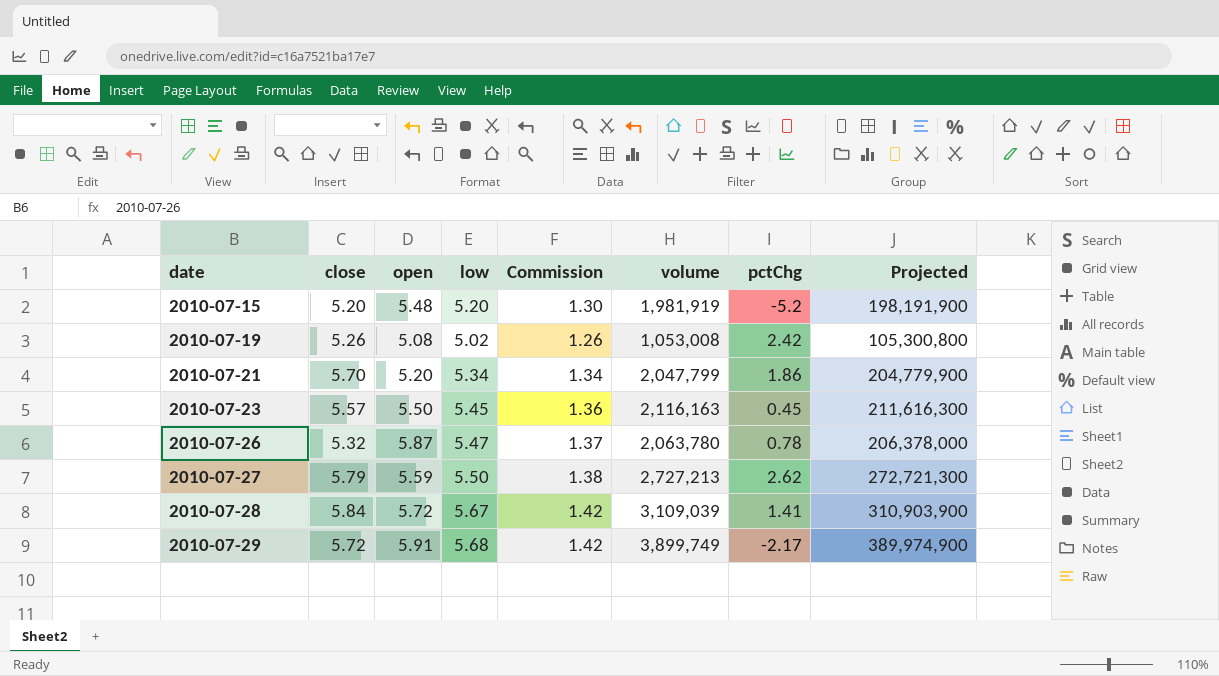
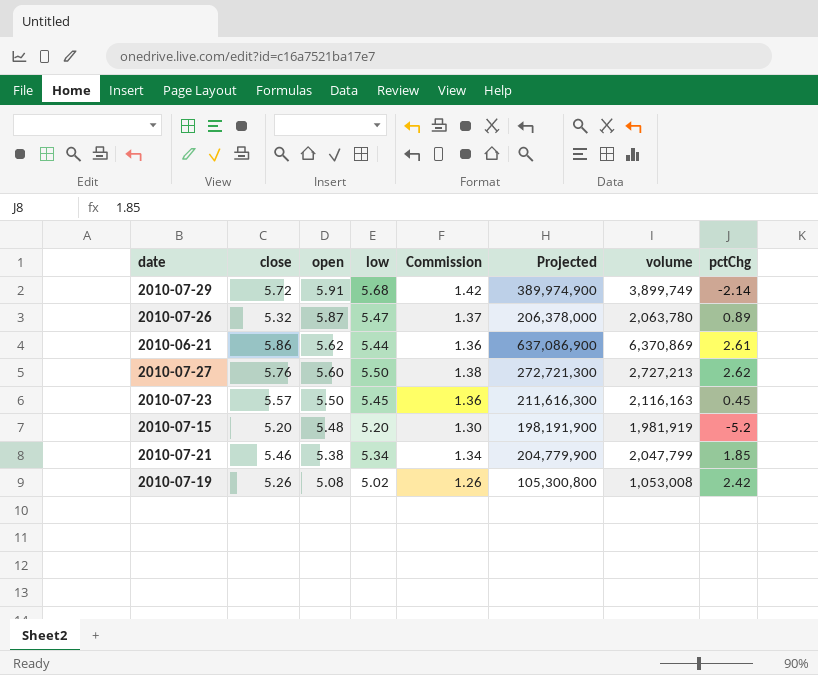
row order: date ascending -> open descending
column Projected | position: 8 -> 6
row 2010-07-28: 5.84 | 5.72 | 5.67 | 1.42 | 3,109,039 | 1.41 | 310,903,900 -> none
2010-07-29 | pctChg: -2.17 -> -2.14
2010-07-26 | pctChg: 0.78 -> 0.89
row 2010-06-21: none -> 5.86 | 5.62 | 5.44 | 1.36 | 637,086,900 | 6,370,869 | 2.61
2010-07-27 | close: 5.79 -> 5.76
2010-07-27 | open: 5.59 -> 5.60
2010-07-21 | close: 5.70 -> 5.46
2010-07-21 | open: 5.20 -> 5.38
2010-07-21 | pctChg: 1.86 -> 1.85

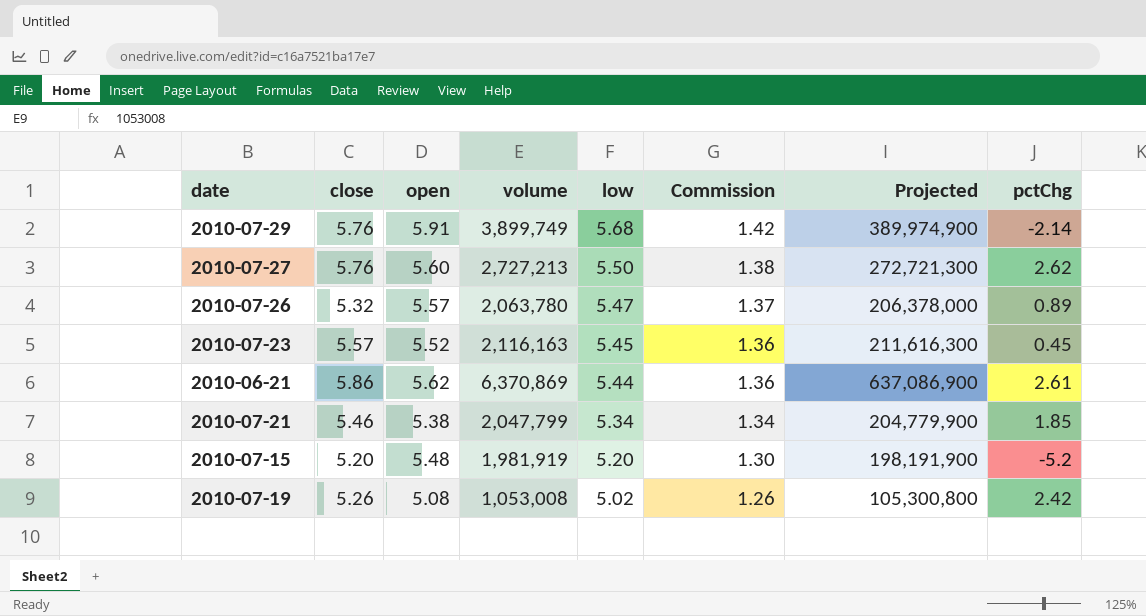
row order: open descending -> low descending
column volume | position: 7 -> 4
2010-07-29 | close: 5.72 -> 5.76
2010-07-26 | open: 5.87 -> 5.57
2010-07-23 | open: 5.50 -> 5.52

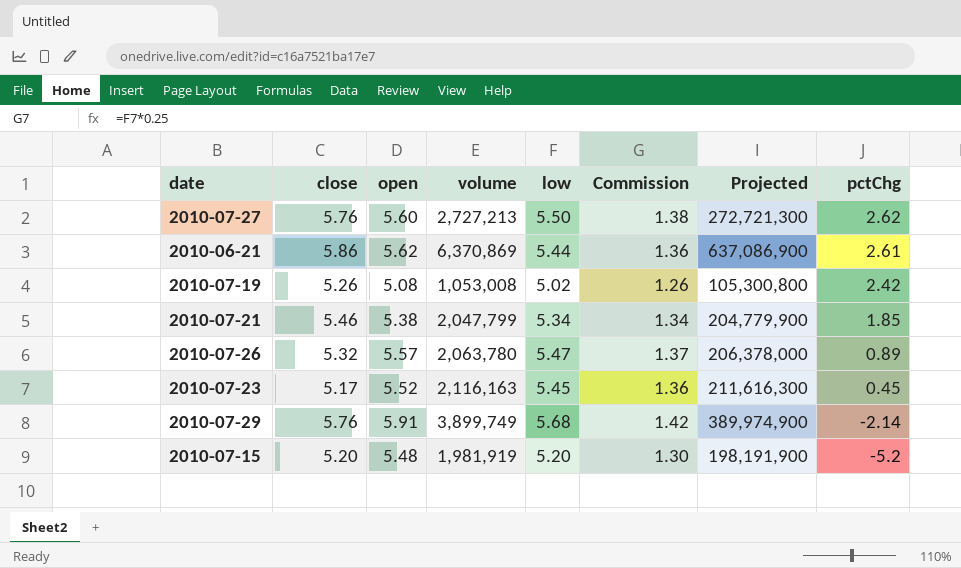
row order: low descending -> pctChg descending
2010-07-23 | close: 5.57 -> 5.17

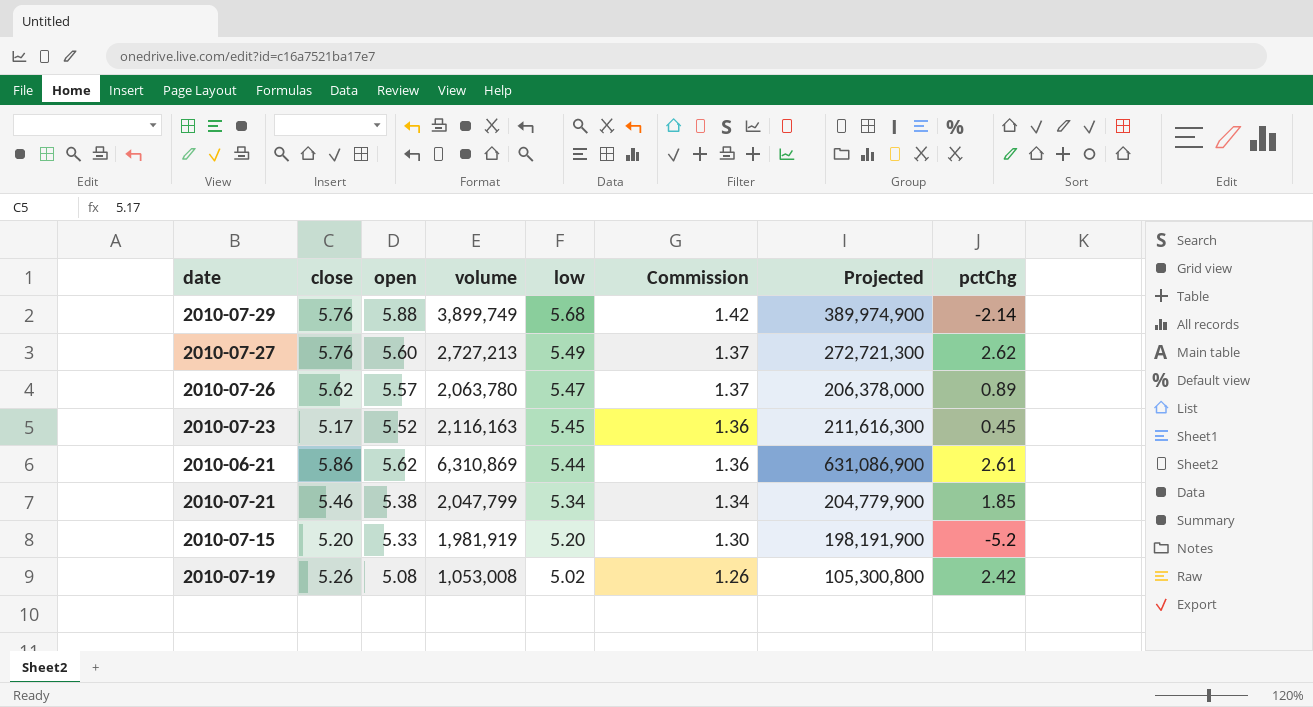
row order: pctChg descending -> low descending
2010-07-29 | open: 5.91 -> 5.88
2010-07-27 | low: 5.50 -> 5.49
2010-07-27 | Commission: 1.38 -> 1.37
2010-07-26 | close: 5.32 -> 5.62
2010-06-21 | volume: 6,370,869 -> 6,310,869
2010-06-21 | Projected: 637,086,900 -> 631,086,900
2010-07-15 | open: 5.48 -> 5.33

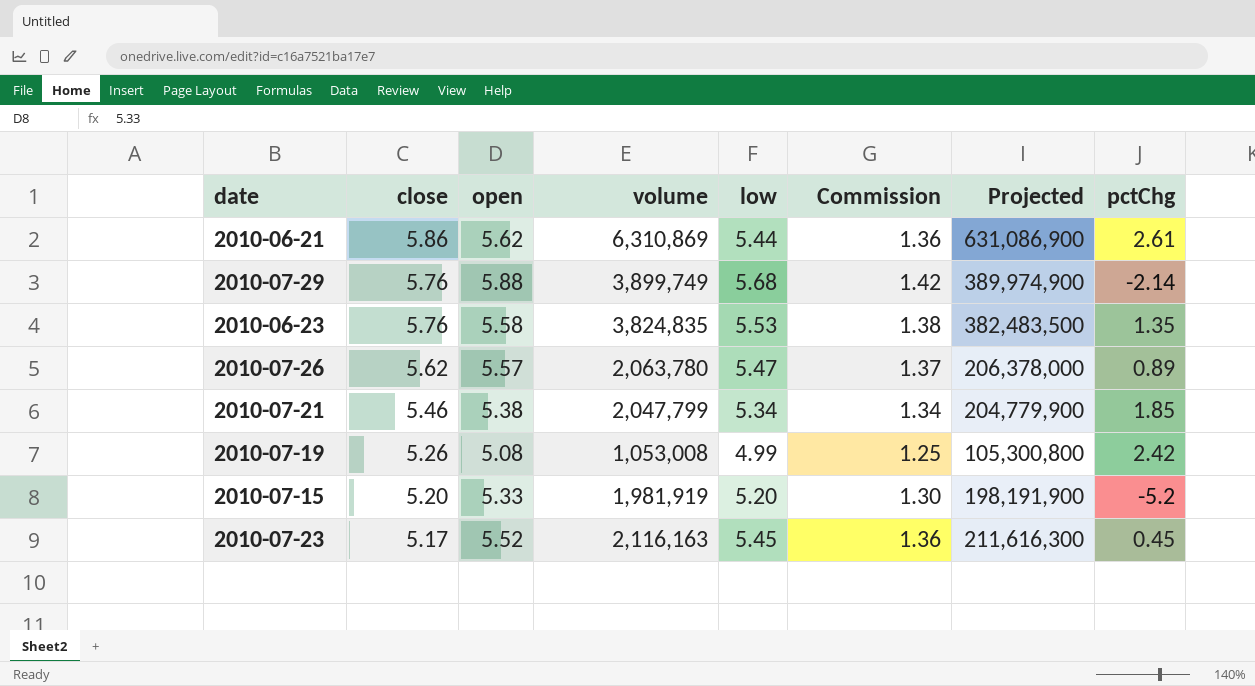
row order: low descending -> close descending
row 2010-07-27: 5.76 | 5.60 | 2,727,213 | 5.49 | 1.37 | 272,721,300 | 2.62 -> none
row 2010-06-23: none -> 5.76 | 5.58 | 3,824,835 | 5.53 | 1.38 | 382,483,500 | 1.35
2010-07-19 | low: 5.02 -> 4.99
2010-07-19 | Commission: 1.26 -> 1.25

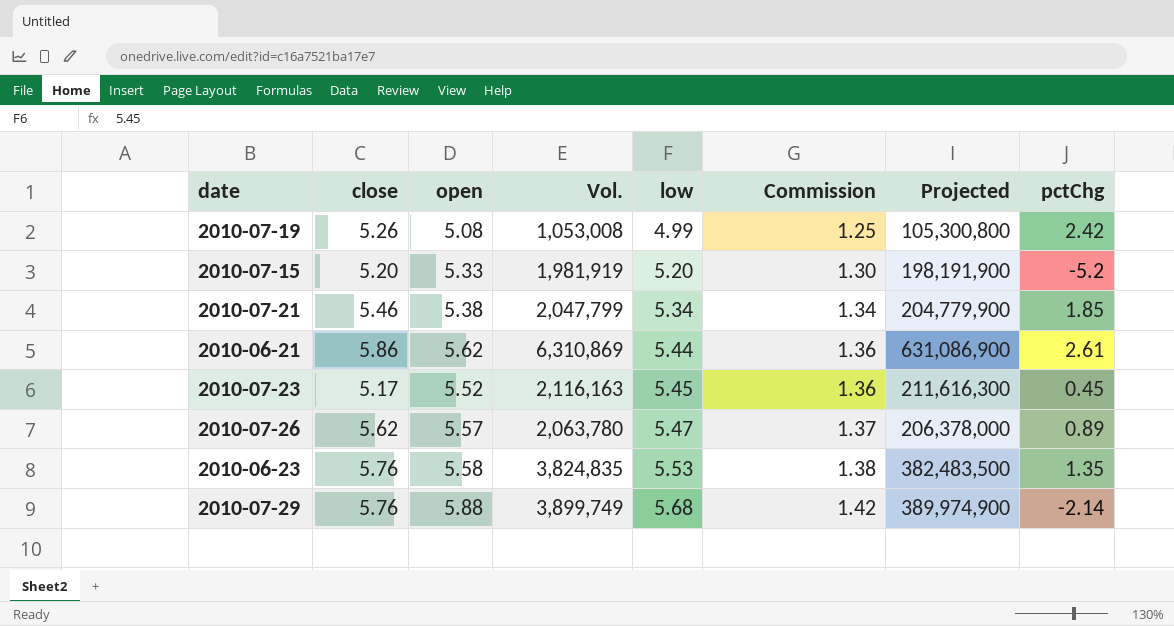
row order: close descending -> low ascending
column name: volume -> Vol.

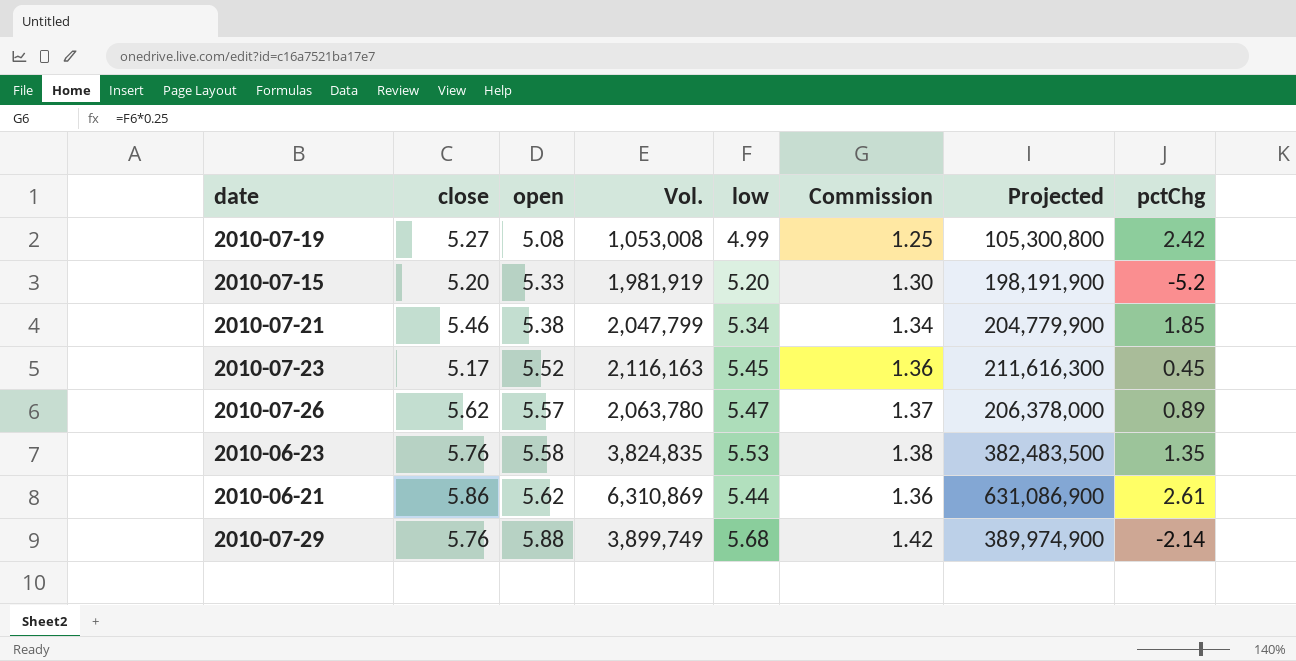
row order: low ascending -> open ascending
2010-07-19 | close: 5.26 -> 5.27

